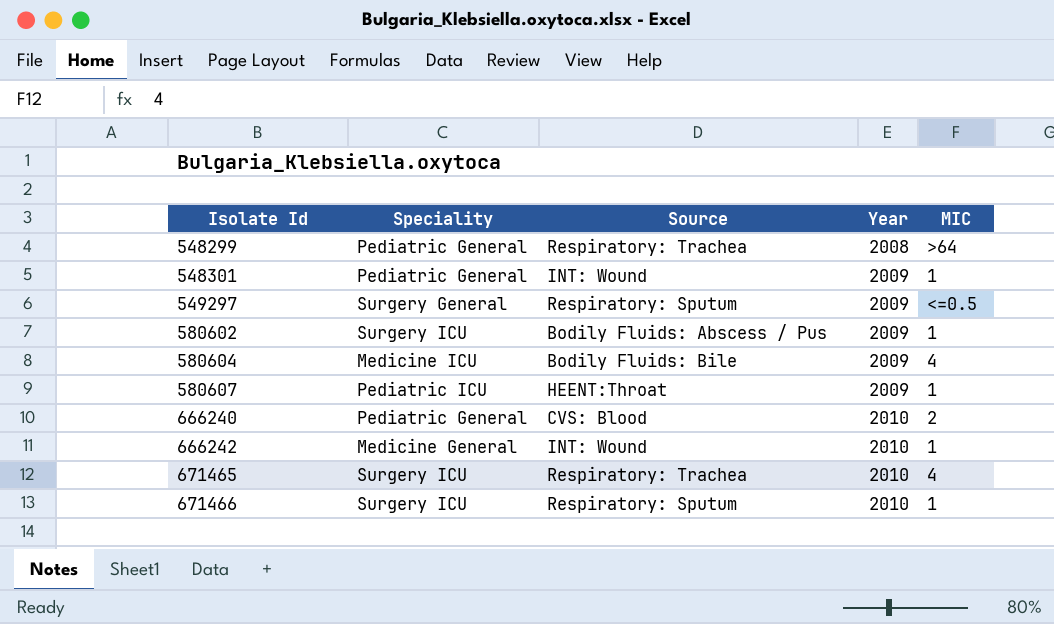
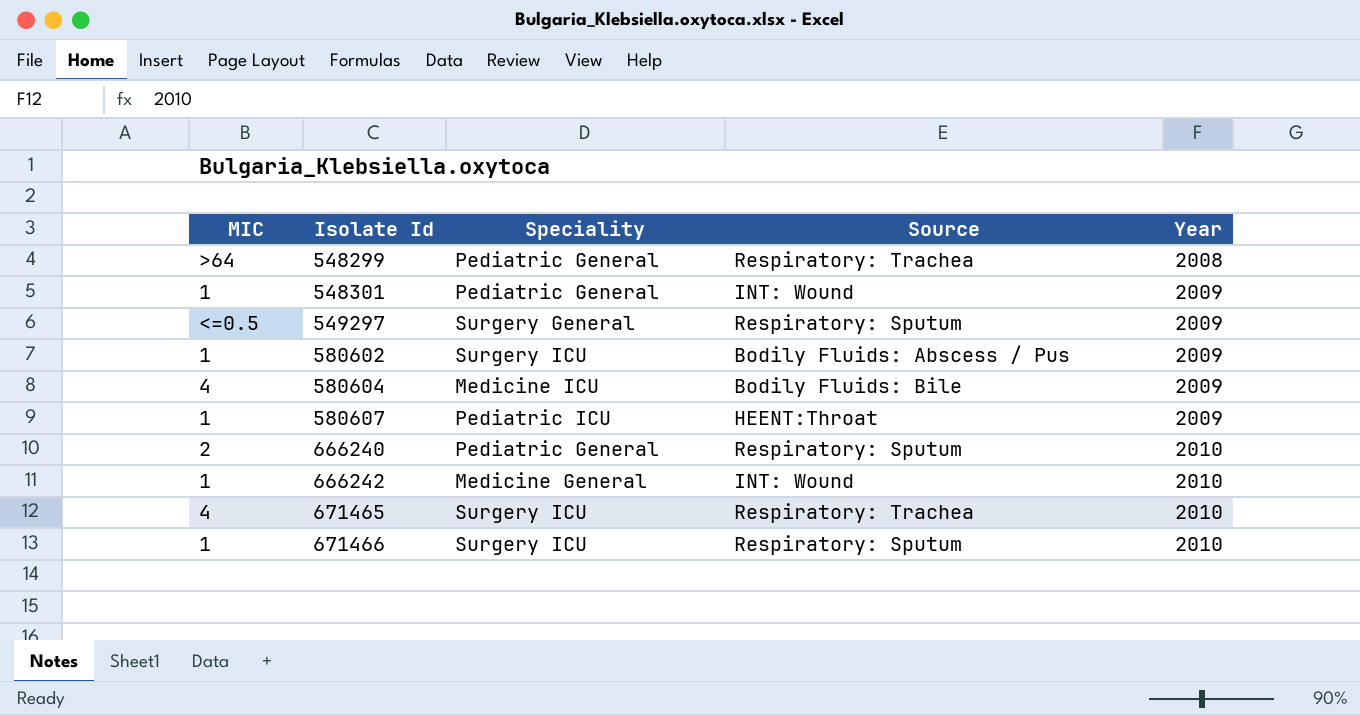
column MIC | position: 5 -> 1
666240 | Source: CVS: Blood -> Respiratory: Sputum

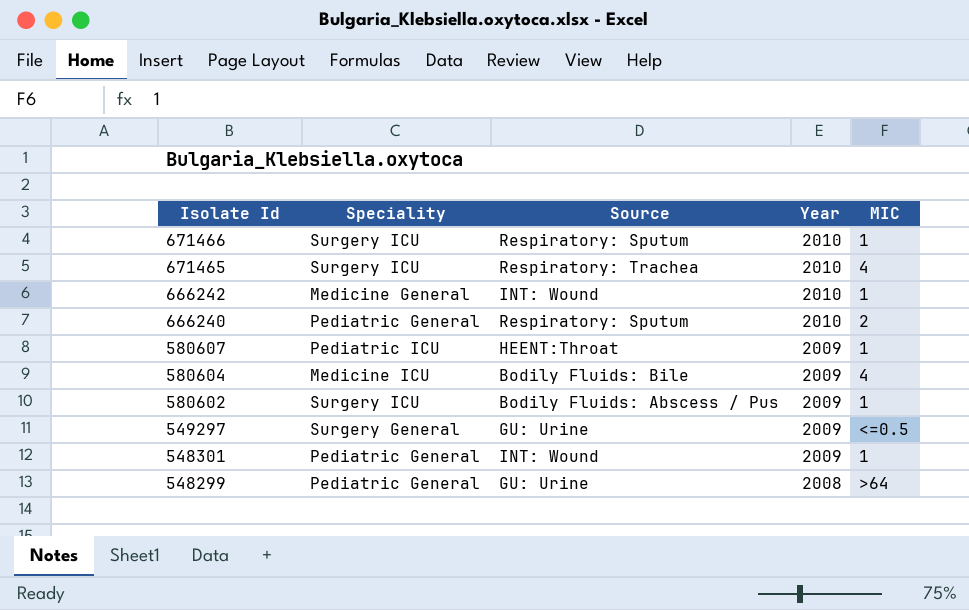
row order: Isolate Id ascending -> Isolate Id descending
column MIC | position: 1 -> 5
549297 | Source: Respiratory: Sputum -> GU: Urine
548299 | Source: Respiratory: Trachea -> GU: Urine

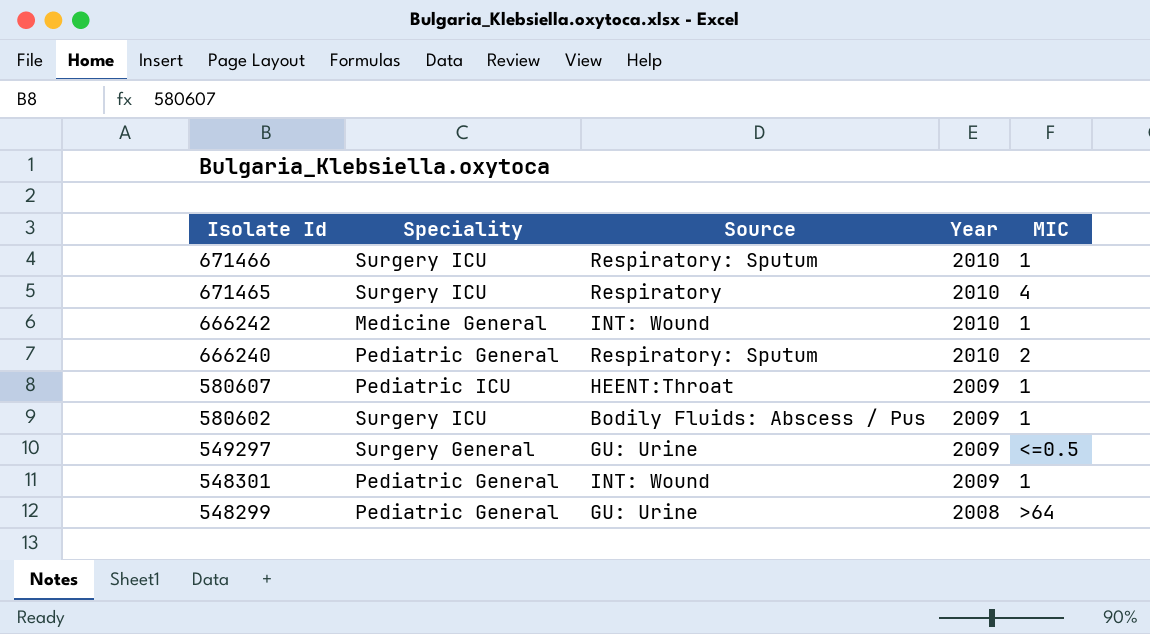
row 580604: Medicine ICU | Bodily Fluids: Bile | 2009 | 4 -> none
671465 | Source: Respiratory: Trachea -> Respiratory

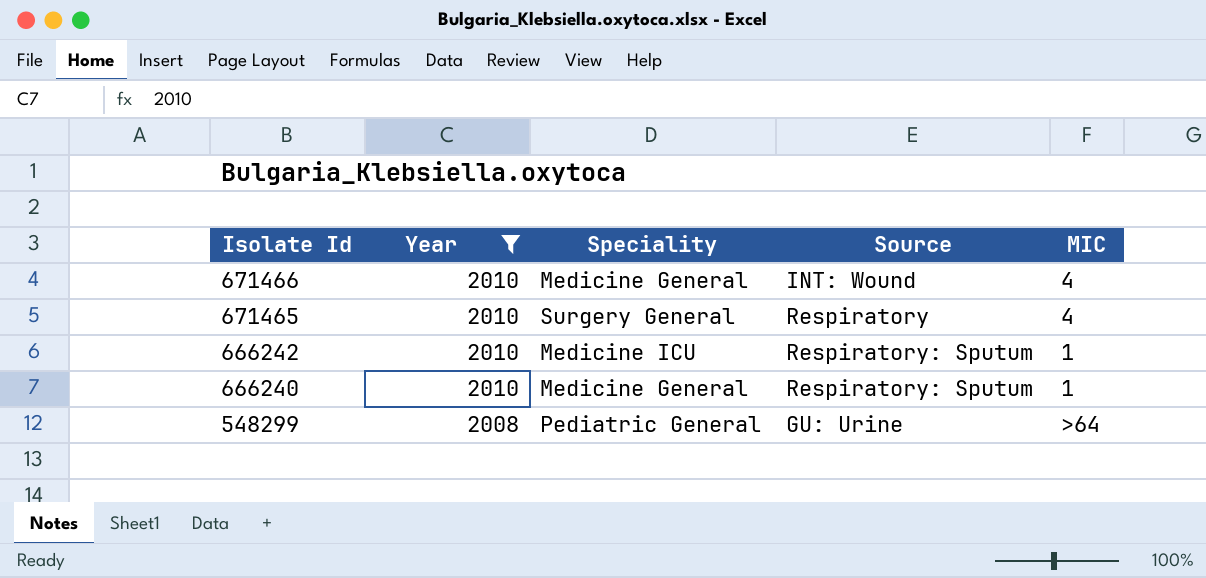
filter: none -> Year != 2009
column Year | position: 4 -> 2
671466 | Speciality: Surgery ICU -> Medicine General
671466 | Source: Respiratory: Sputum -> INT: Wound
671466 | MIC: 1 -> 4
671465 | Speciality: Surgery ICU -> Surgery General
666242 | Speciality: Medicine General -> Medicine ICU
666242 | Source: INT: Wound -> Respiratory: Sputum
666240 | Speciality: Pediatric General -> Medicine General
666240 | MIC: 2 -> 1

